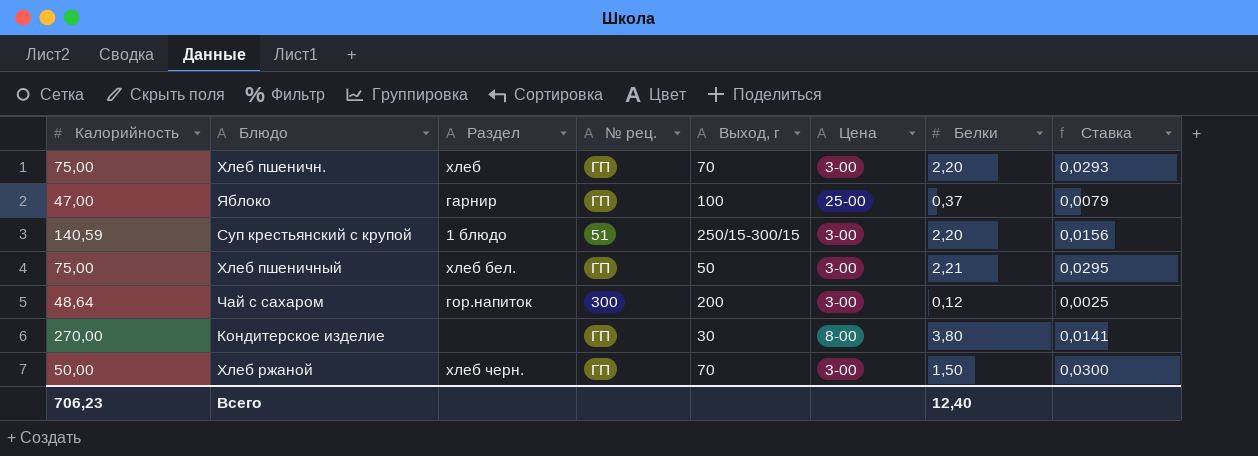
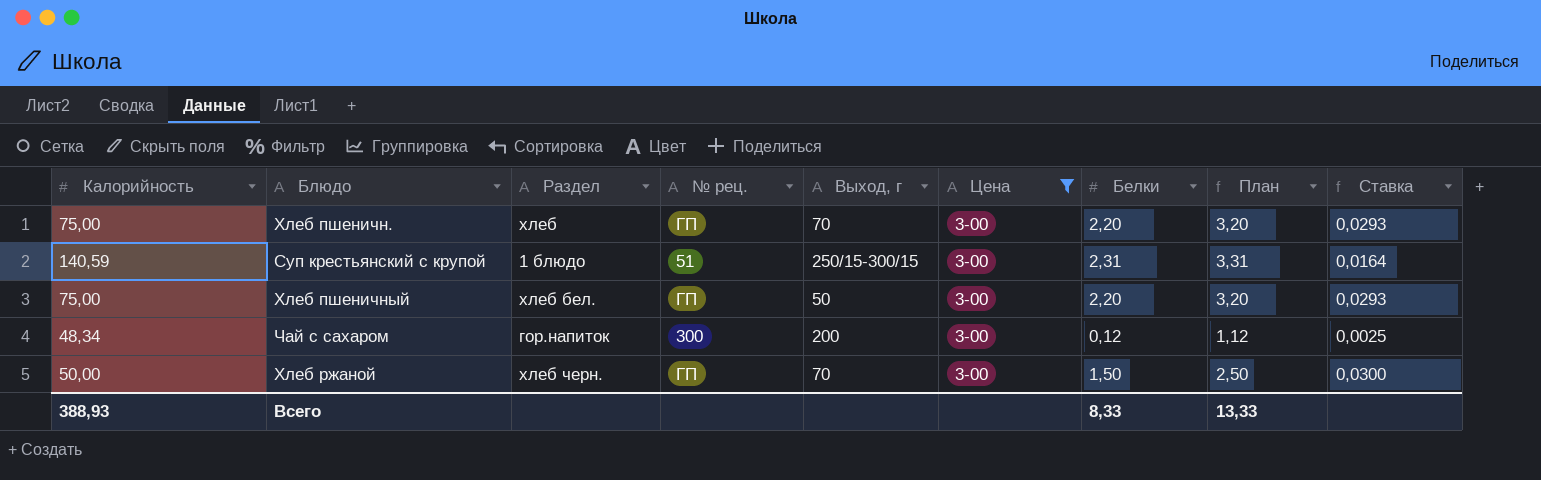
filter: none -> Цена = 3-00
column План | formula: none -> [Белки] + 1
Суп крестьянский с крупой | Белки: 2,20 -> 2,31
Суп крестьянский с крупой | Ставка: 0,0156 -> 0,0164
Хлеб пшеничный | Белки: 2,21 -> 2,20
Хлеб пшеничный | Ставка: 0,0295 -> 0,0293
Чай с сахаром | Калорийность: 48,64 -> 48,34
Всего | Калорийность: 706,23 -> 388,93
Всего | Белки: 12,40 -> 8,33

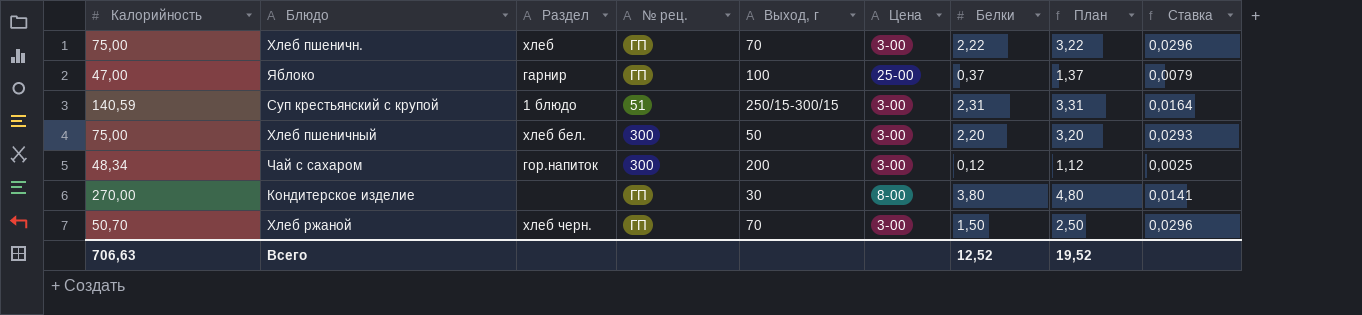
filter: Цена = 3-00 -> none
Хлеб пшеничн. | Белки: 2,20 -> 2,22
Хлеб пшеничн. | План: 3,20 -> 3,22
Хлеб пшеничн. | Ставка: 0,0293 -> 0,0296
Хлеб пшеничный | № рец.: ГП -> 300
Хлеб ржаной | Калорийность: 50,00 -> 50,70
Хлеб ржаной | Ставка: 0,0300 -> 0,0296
Всего | Калорийность: 388,93 -> 706,63
Всего | Белки: 8,33 -> 12,52
Всего | План: 13,33 -> 19,52

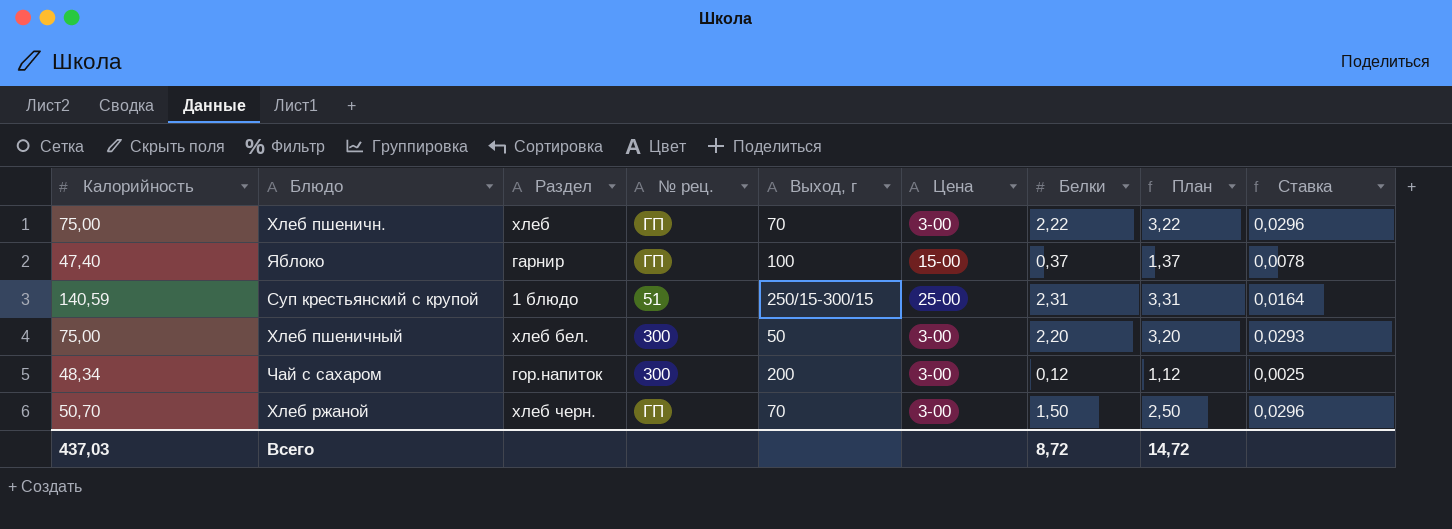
row Кондитерское изделие: 270,00 | none | ГП | 30 | 8-00 | 3,80 | 4,80 | 0,0141 -> none
Яблоко | Калорийность: 47,00 -> 47,40
Яблоко | Цена: 25-00 -> 15-00
Яблоко | Ставка: 0,0079 -> 0,0078
Суп крестьянский с крупой | Цена: 3-00 -> 25-00
Всего | Калорийность: 706,63 -> 437,03
Всего | Белки: 12,52 -> 8,72
Всего | План: 19,52 -> 14,72

